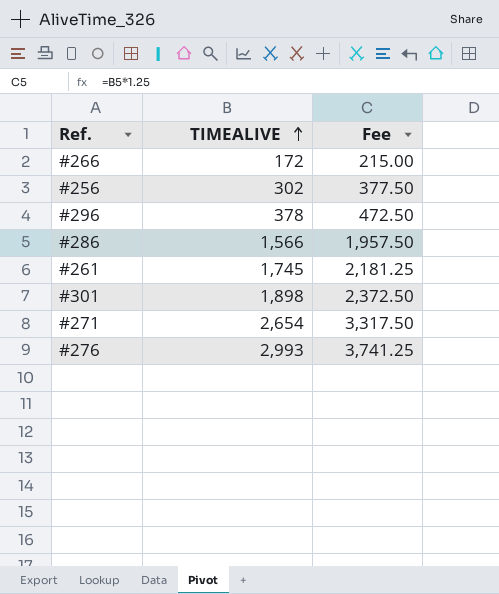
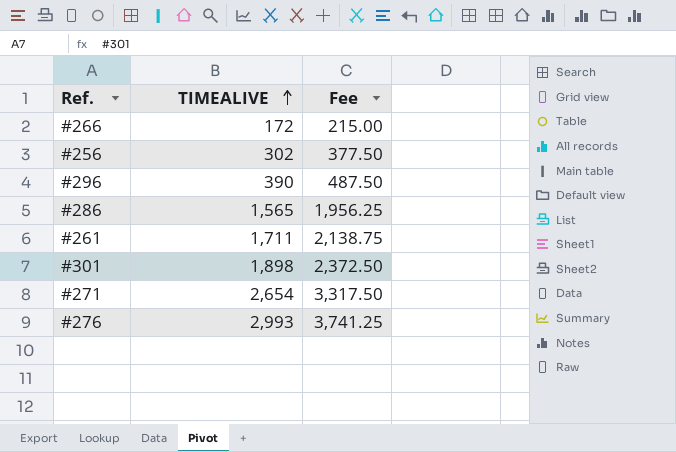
#296 | TIMEALIVE: 378 -> 390
#296 | Fee: 472.50 -> 487.50
#286 | TIMEALIVE: 1,566 -> 1,565
#286 | Fee: 1,957.50 -> 1,956.25
#261 | TIMEALIVE: 1,745 -> 1,711
#261 | Fee: 2,181.25 -> 2,138.75

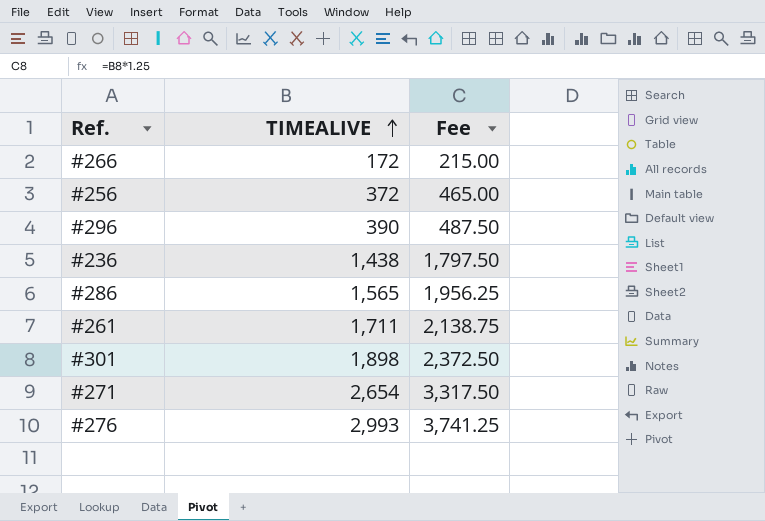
#256 | TIMEALIVE: 302 -> 372
#256 | Fee: 377.50 -> 465.00
row #236: none -> 1,438 | 1,797.50

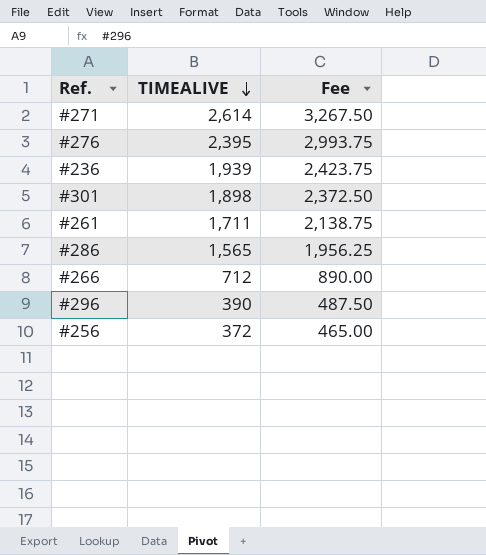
row order: TIMEALIVE ascending -> TIMEALIVE descending
#271 | TIMEALIVE: 2,654 -> 2,614
#271 | Fee: 3,317.50 -> 3,267.50
#276 | TIMEALIVE: 2,993 -> 2,395
#276 | Fee: 3,741.25 -> 2,993.75
#236 | TIMEALIVE: 1,438 -> 1,939
#236 | Fee: 1,797.50 -> 2,423.75
#266 | TIMEALIVE: 172 -> 712
#266 | Fee: 215.00 -> 890.00

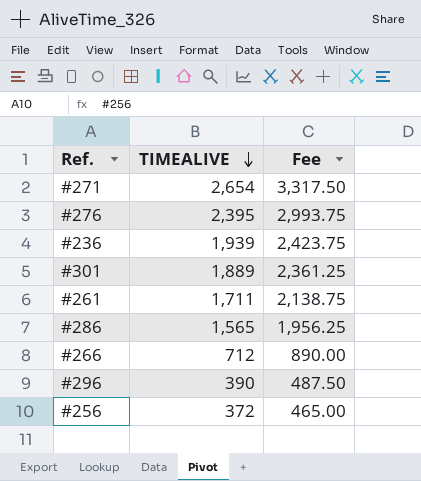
#271 | TIMEALIVE: 2,614 -> 2,654
#271 | Fee: 3,267.50 -> 3,317.50
#301 | TIMEALIVE: 1,898 -> 1,889
#301 | Fee: 2,372.50 -> 2,361.25

